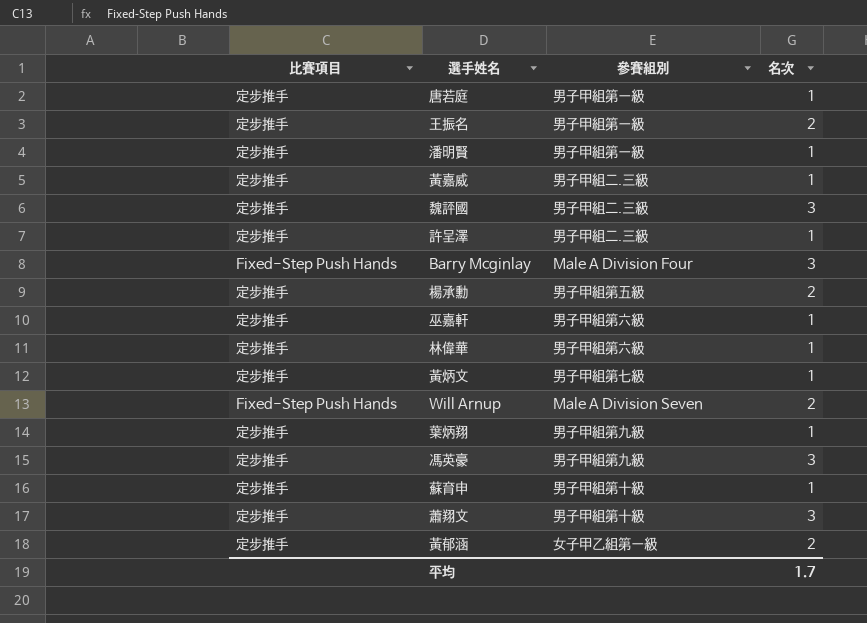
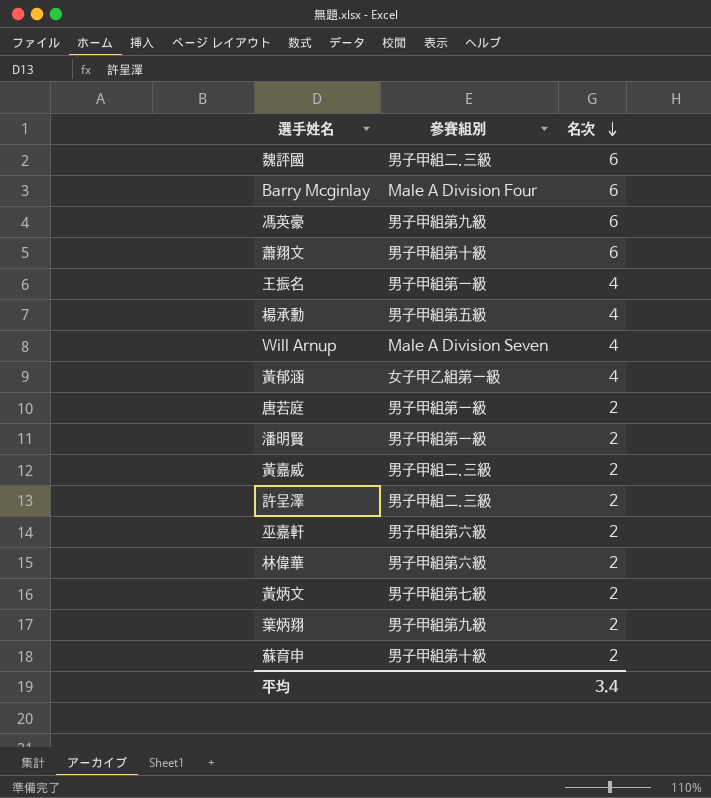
row order: none -> 名次 descending
column 比賽項目 | position: 1 -> none
魏評國 | 名次: 3 -> 6
Barry Mcginlay | 名次: 3 -> 6
馮英豪 | 名次: 3 -> 6
蕭翔文 | 名次: 3 -> 6
王振名 | 名次: 2 -> 4
楊承勳 | 名次: 2 -> 4
Will Arnup | 名次: 2 -> 4
黃郁涵 | 名次: 2 -> 4
唐若庭 | 名次: 1 -> 2
潘明賢 | 名次: 1 -> 2
黃嘉威 | 名次: 1 -> 2
許呈澤 | 名次: 1 -> 2
巫嘉軒 | 名次: 1 -> 2
林偉華 | 名次: 1 -> 2
黃炳文 | 名次: 1 -> 2
葉炳翔 | 名次: 1 -> 2
蘇育申 | 名次: 1 -> 2
平均 | 名次: 1.7 -> 3.4

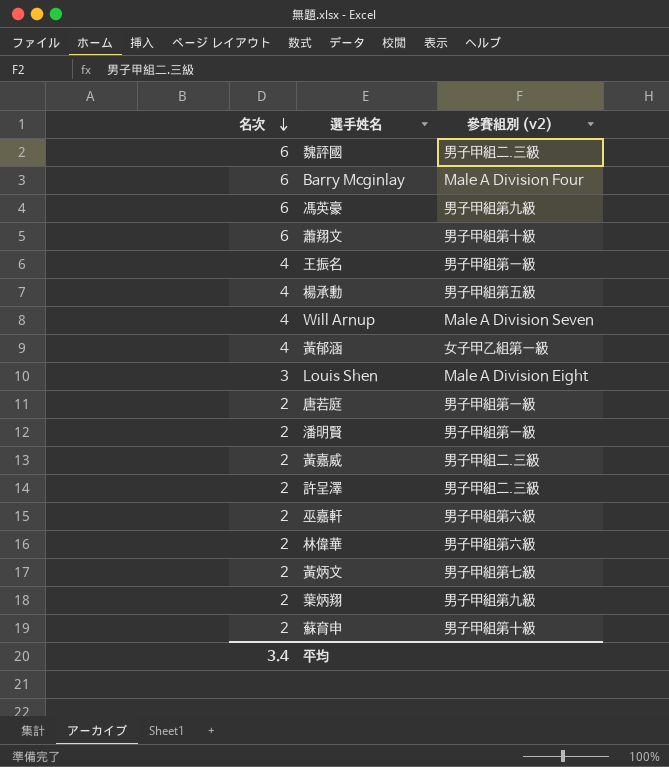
column 名次 | position: 3 -> 1
column name: 參賽組別 -> 參賽組別 (v2)
row Louis Shen: none -> 3 | Male A Division Eight

